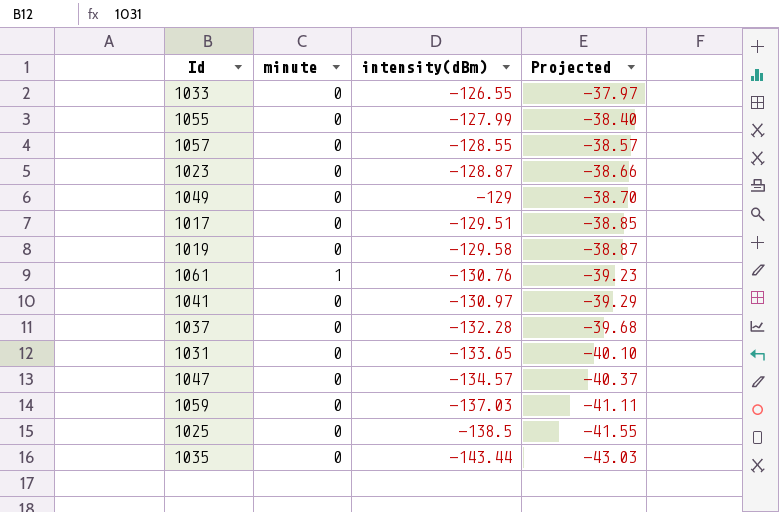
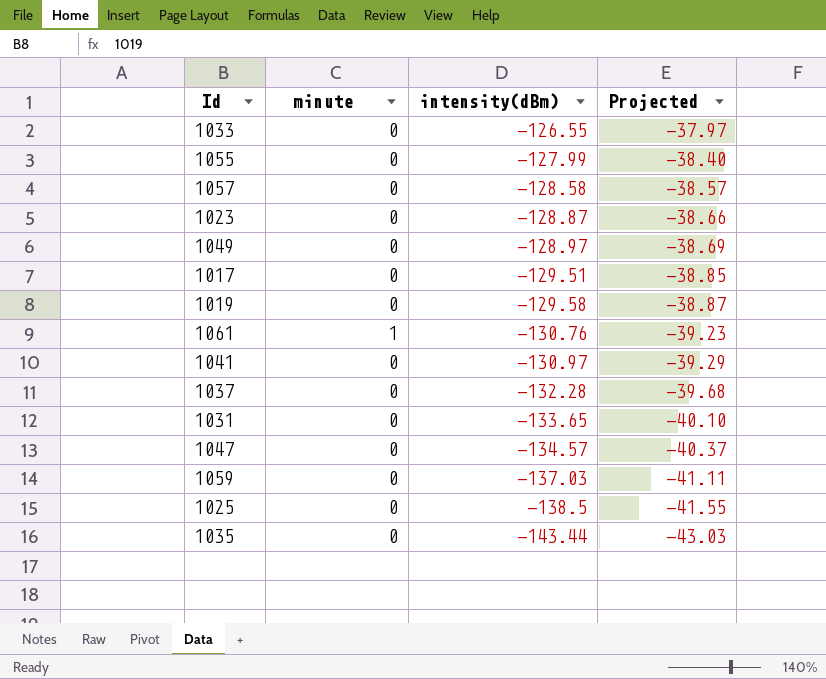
1057 | intensity(dBm): -128.55 -> -128.58
1049 | intensity(dBm): -129 -> -128.97
1049 | Projected: -38.70 -> -38.69

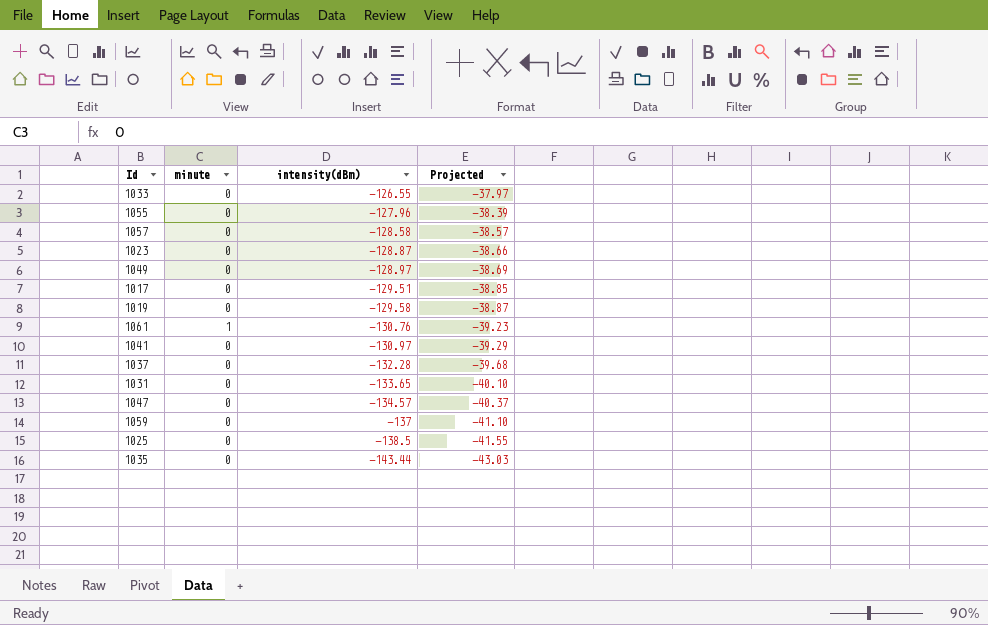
1055 | intensity(dBm): -127.99 -> -127.96
1055 | Projected: -38.40 -> -38.39
1059 | intensity(dBm): -137.03 -> -137
1059 | Projected: -41.11 -> -41.10

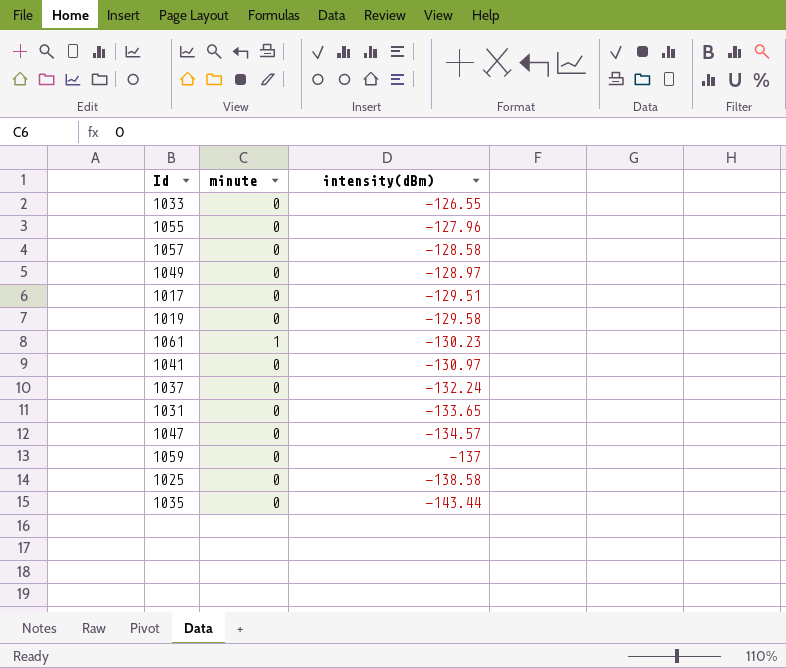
column Projected | formula: [intensity(dBm)] * 0.3 -> none
row 1023: 0 | -128.87 | -38.66 -> none
1061 | intensity(dBm): -130.76 -> -130.23
1037 | intensity(dBm): -132.28 -> -132.24
1025 | intensity(dBm): -138.5 -> -138.58

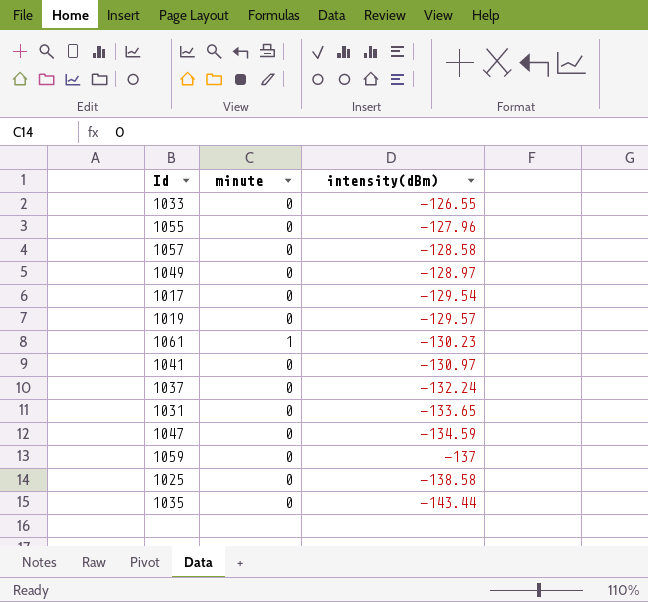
1017 | intensity(dBm): -129.51 -> -129.54
1019 | intensity(dBm): -129.58 -> -129.57
1047 | intensity(dBm): -134.57 -> -134.59

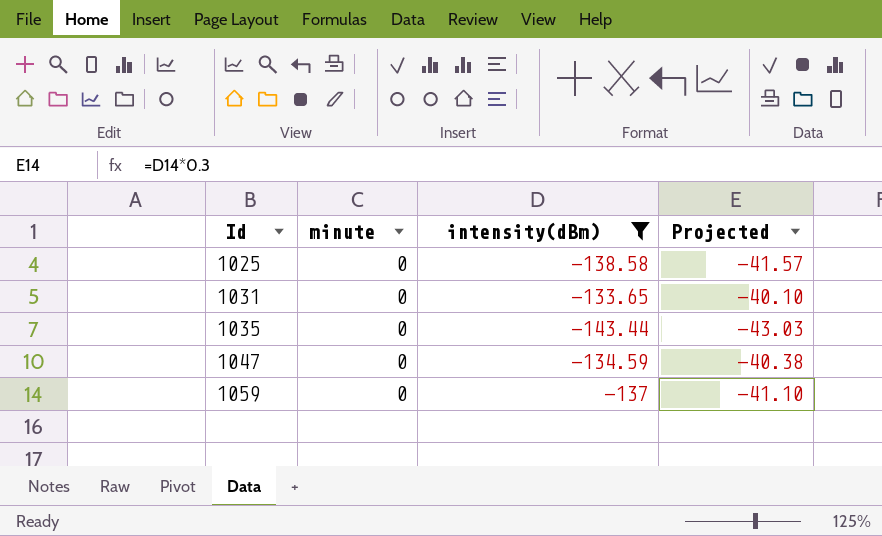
filter: none -> intensity(dBm) <= -133.65
row order: intensity(dBm) descending -> Id ascending
column Projected | formula: none -> [intensity(dBm)] * 0.3

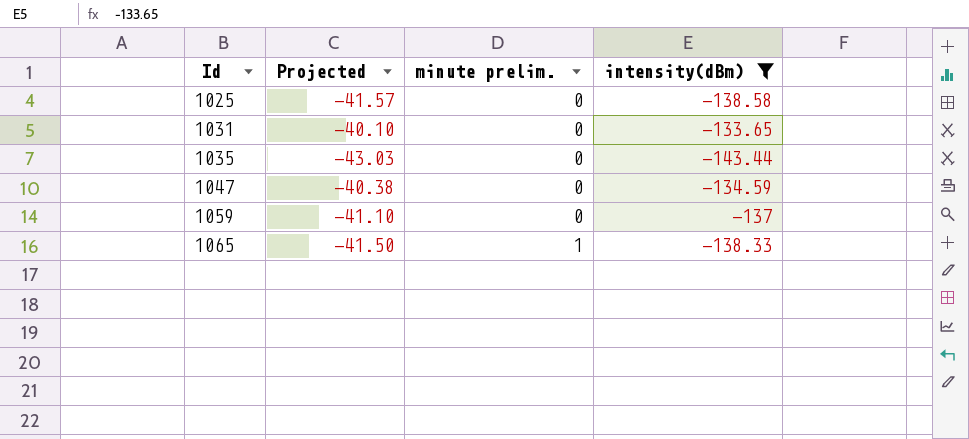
column Projected | position: 4 -> 2
column name: minute -> minute prelim.
row 1065: none -> -41.50 | 1 | -138.33

